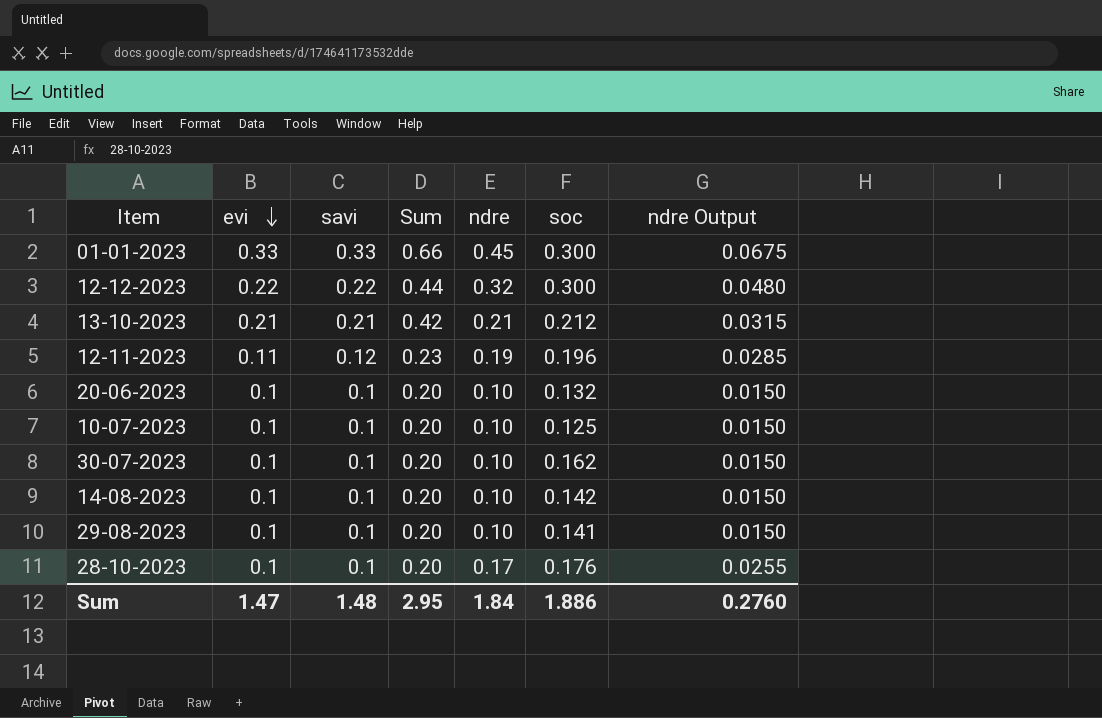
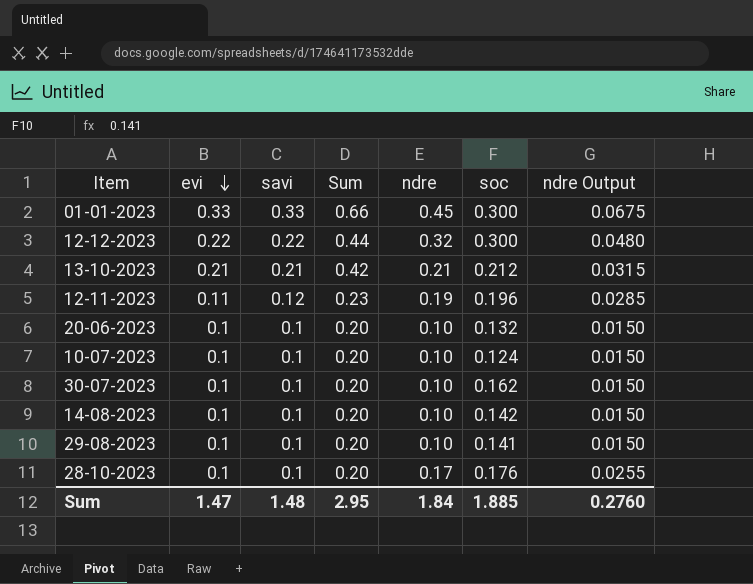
10-07-2023 | soc: 0.125 -> 0.124
Sum | soc: 1.886 -> 1.885

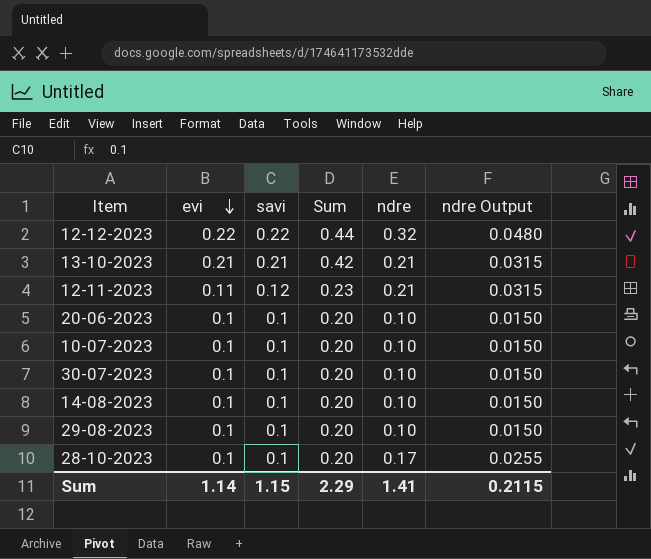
column soc | position: 6 -> none
row 01-01-2023: 0.33 | 0.33 | 0.66 | 0.45 | 0.300 | 0.0675 -> none
12-11-2023 | ndre: 0.19 -> 0.21
12-11-2023 | ndre Output: 0.0285 -> 0.0315
Sum | evi: 1.47 -> 1.14
Sum | savi: 1.48 -> 1.15
Sum | Sum: 2.95 -> 2.29
Sum | ndre: 1.84 -> 1.41
Sum | ndre Output: 0.2760 -> 0.2115

